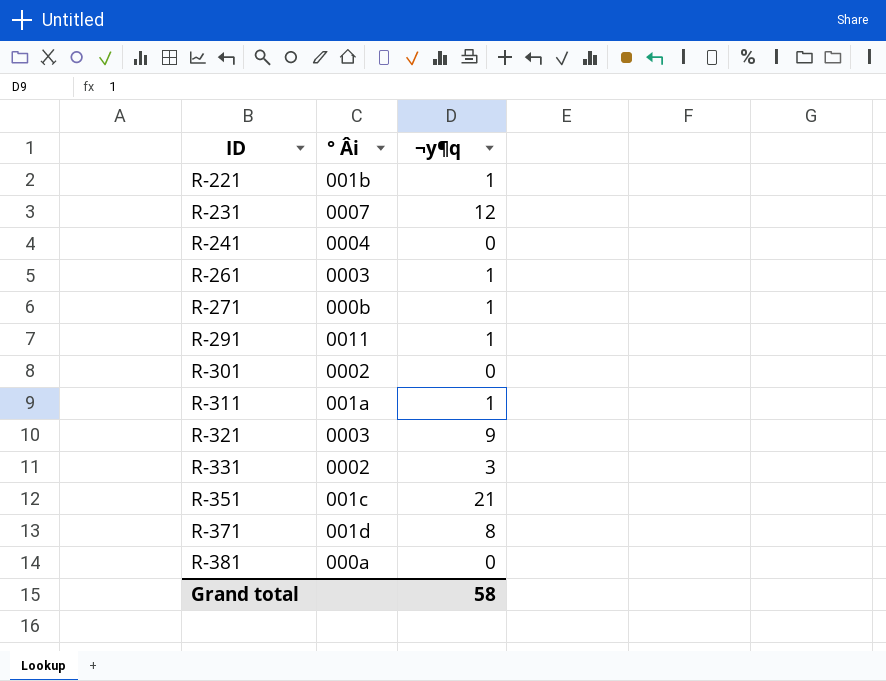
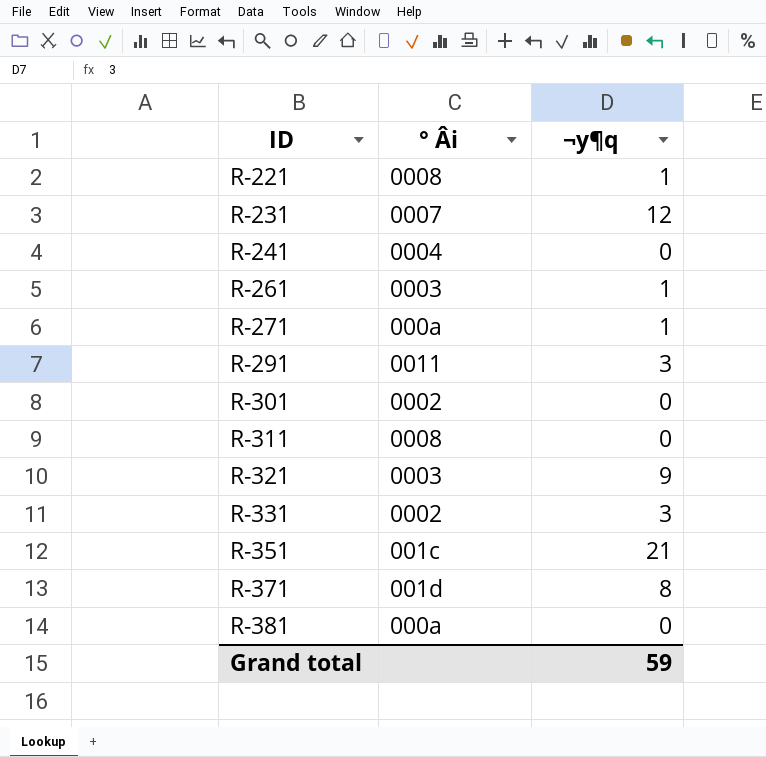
R-221 | ° Âi: 001b -> 0008
R-271 | ° Âi: 000b -> 000a
R-291 | ¬y¶q: 1 -> 3
R-311 | ° Âi: 001a -> 0008
R-311 | ¬y¶q: 1 -> 0
Grand total | ¬y¶q: 58 -> 59

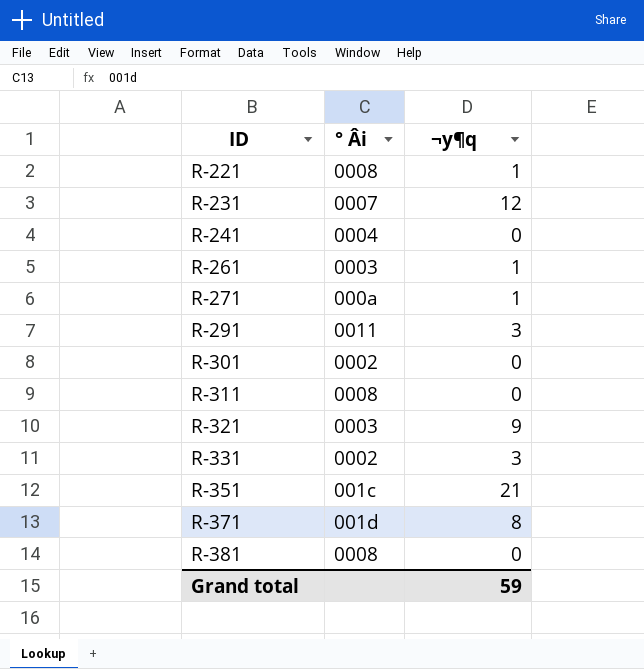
R-381 | ° Âi: 000a -> 0008

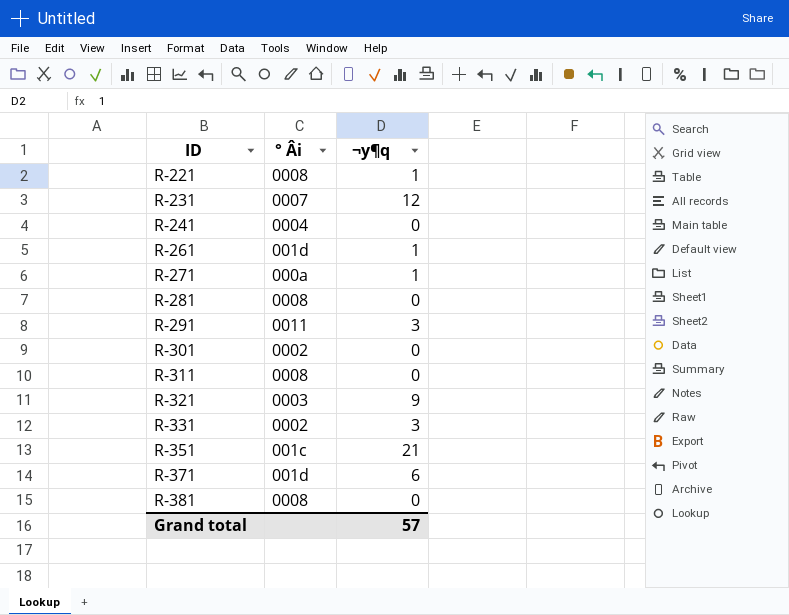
R-261 | ° Âi: 0003 -> 001d
row R-281: none -> 0008 | 0
R-371 | ¬y¶q: 8 -> 6
Grand total | ¬y¶q: 59 -> 57

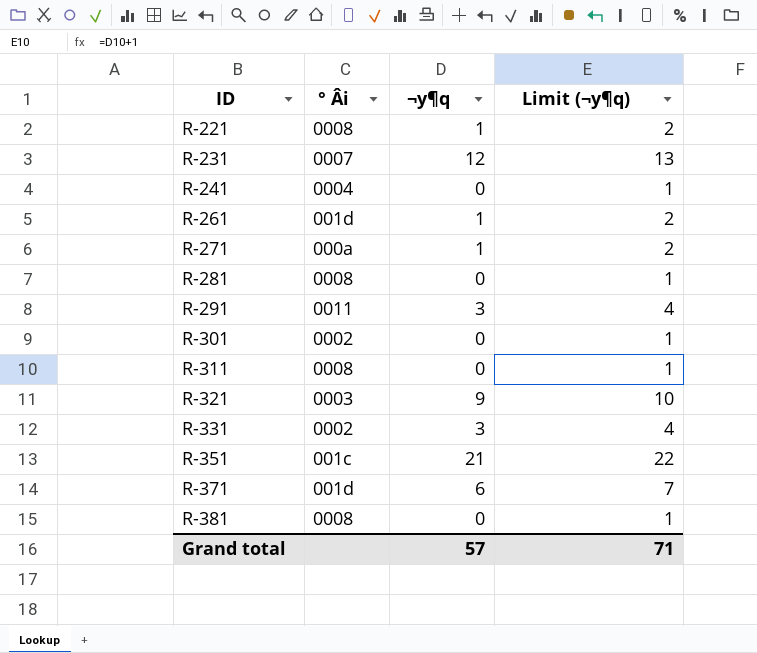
column Limit (¬y¶q) | formula: none -> [¬y¶q] + 1

